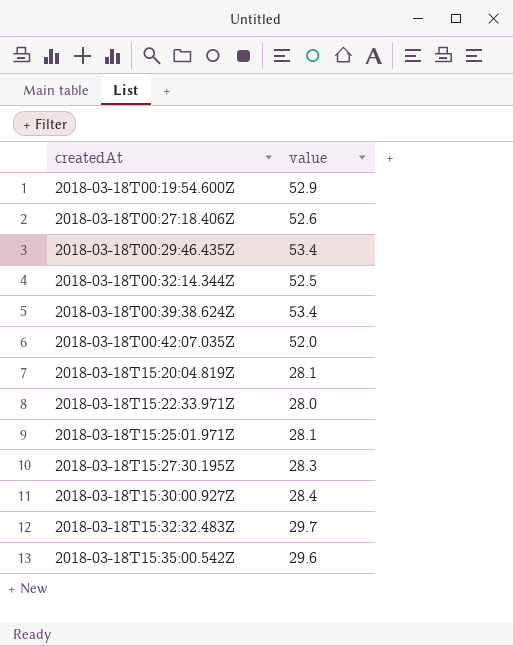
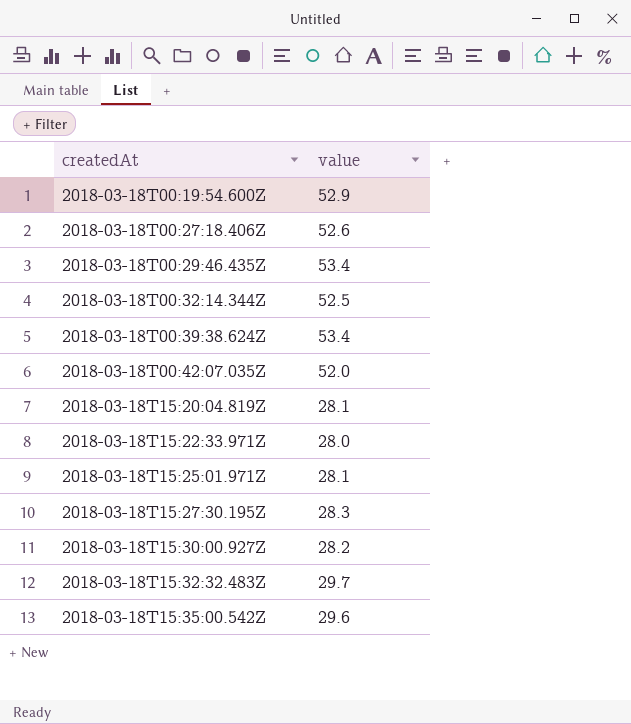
2018-03-18T15:30:00.927Z | value: 28.4 -> 28.2

